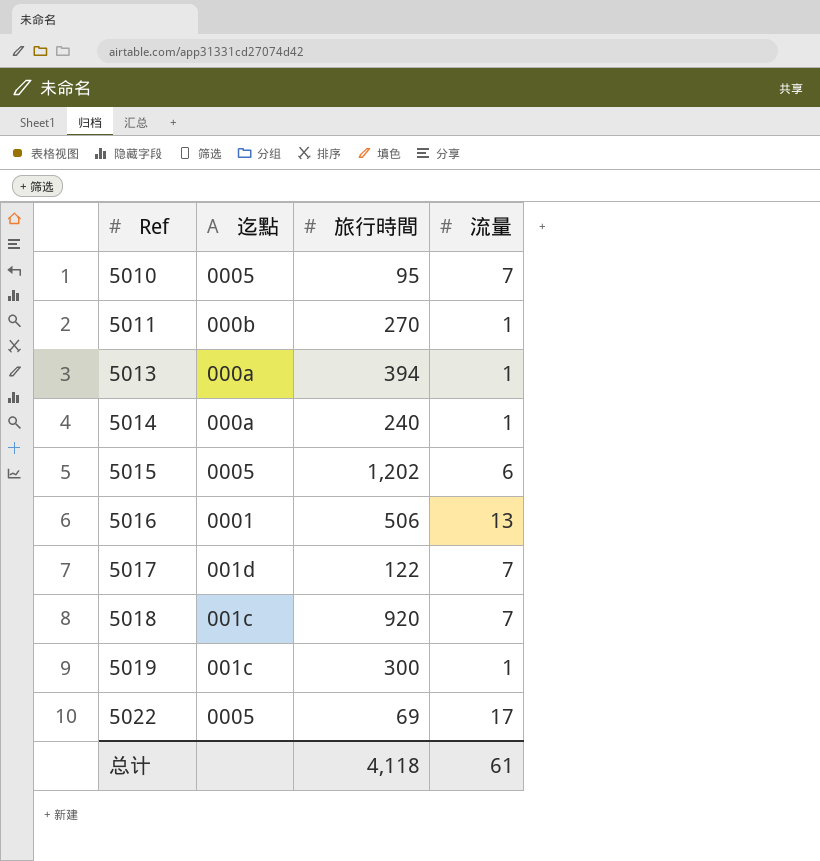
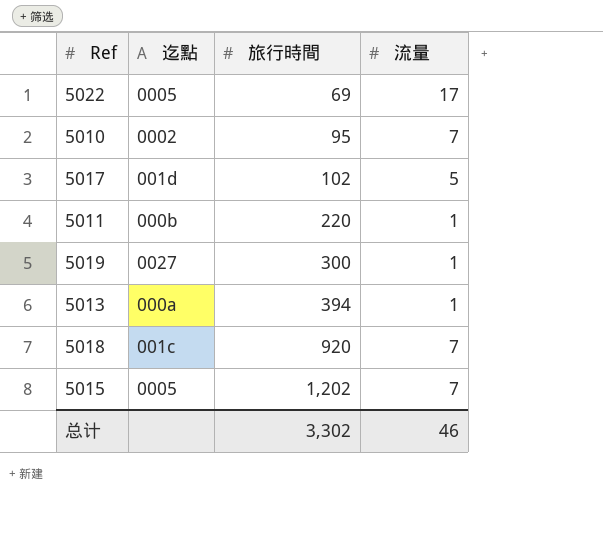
row order: Ref ascending -> 旅行時間 ascending
row 5014: 000a | 240 | 1 -> none
row 5016: 0001 | 506 | 13 -> none
5010 | 迄點: 0005 -> 0002
5017 | 旅行時間: 122 -> 102
5017 | 流量: 7 -> 5
5011 | 旅行時間: 270 -> 220
5019 | 迄點: 001c -> 0027
5015 | 流量: 6 -> 7
总计 | 旅行時間: 4,118 -> 3,302
总计 | 流量: 61 -> 46

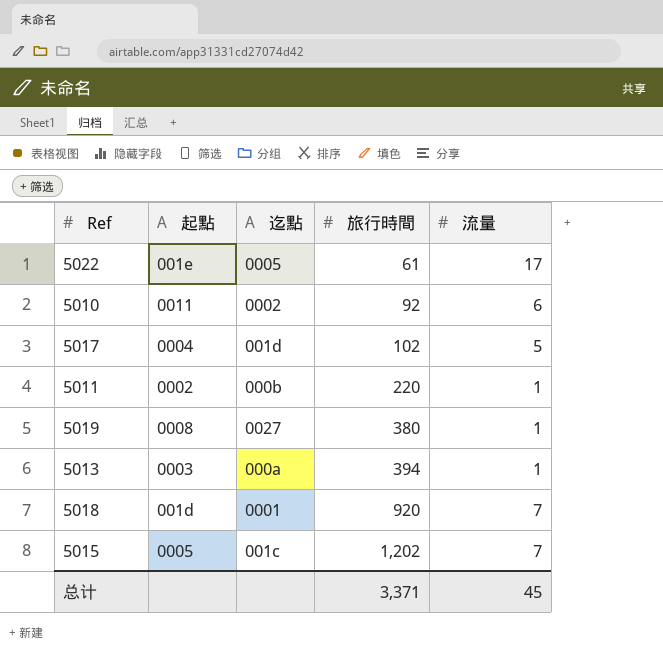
column 起點 | position: none -> 2
5022 | 旅行時間: 69 -> 61
5010 | 旅行時間: 95 -> 92
5010 | 流量: 7 -> 6
5019 | 旅行時間: 300 -> 380
5018 | 迄點: 001c -> 0001
5015 | 迄點: 0005 -> 001c
总计 | 旅行時間: 3,302 -> 3,371
总计 | 流量: 46 -> 45

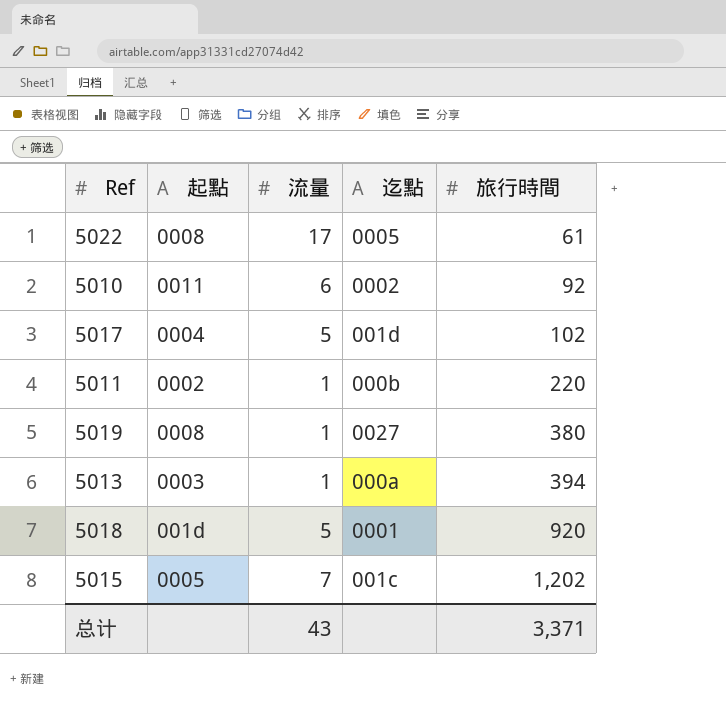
column 流量 | position: 5 -> 3
5022 | 起點: 001e -> 0008
5018 | 流量: 7 -> 5
总计 | 流量: 45 -> 43

